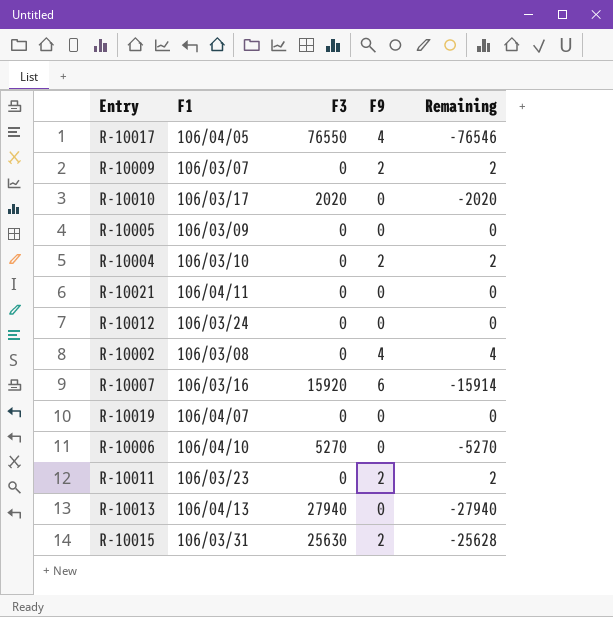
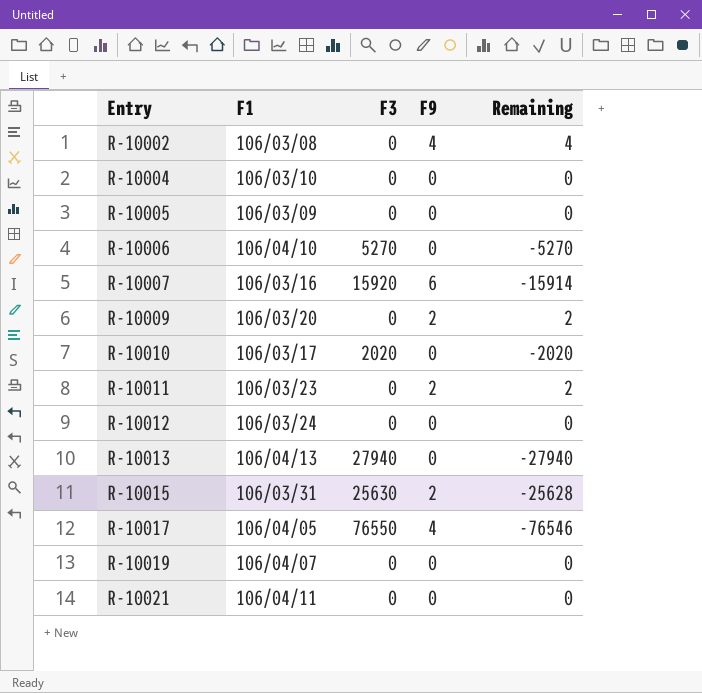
row order: none -> Entry ascending
R-10004 | F9: 2 -> 0
R-10004 | Remaining: 2 -> 0
R-10009 | F1: 106/03/07 -> 106/03/20

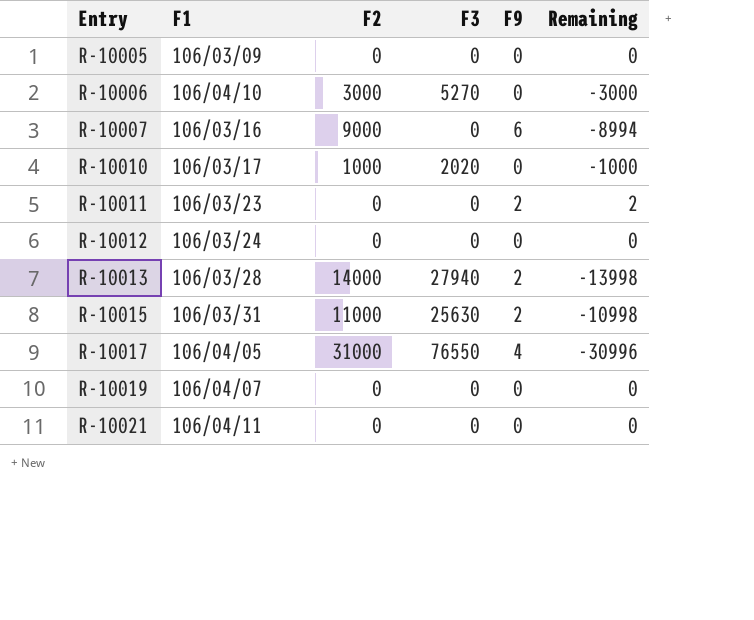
column F2 | position: none -> 3
column Remaining | formula: [F9] - [F3] -> [F9] - [F2]
row R-10002: 106/03/08 | 0 | 4 | 4 -> none
row R-10004: 106/03/10 | 0 | 0 | 0 -> none
row R-10009: 106/03/20 | 0 | 2 | 2 -> none
R-10007 | F3: 15920 -> 0
R-10013 | F1: 106/04/13 -> 106/03/28
R-10013 | F9: 0 -> 2

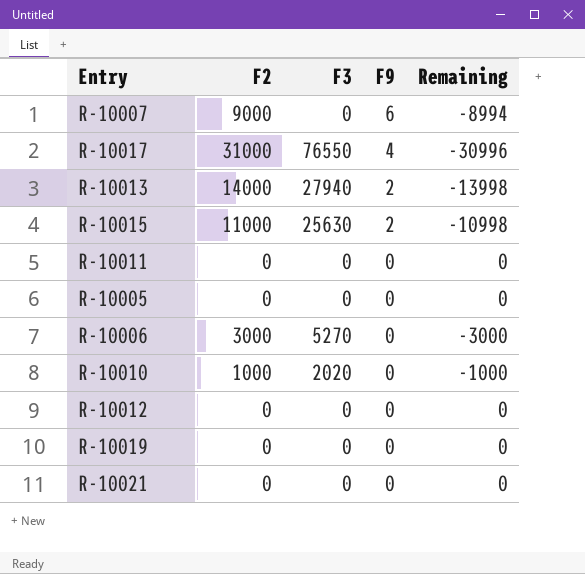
row order: Entry ascending -> F9 descending
column F1 | position: 2 -> none
R-10011 | F9: 2 -> 0
R-10011 | Remaining: 2 -> 0

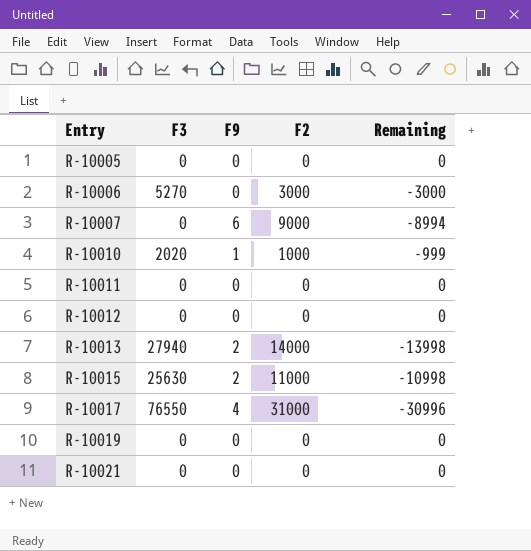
row order: F9 descending -> Entry ascending
column F2 | position: 2 -> 4
R-10010 | F9: 0 -> 1
R-10010 | Remaining: -1000 -> -999

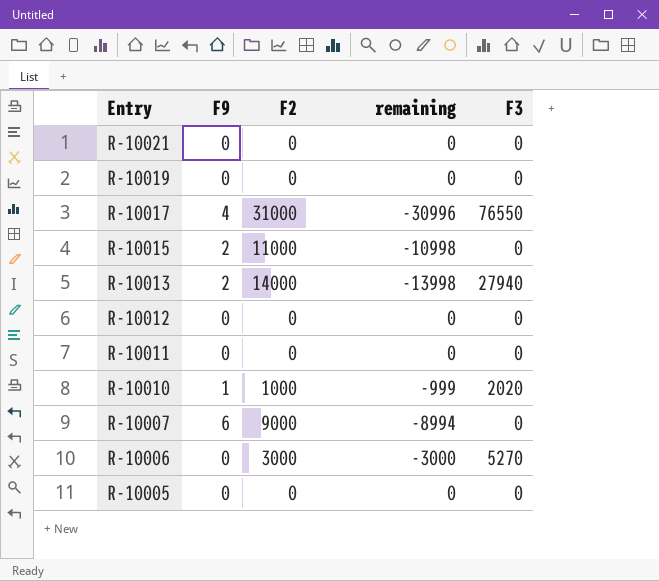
row order: Entry ascending -> Entry descending
column name: Remaining -> remaining
column F3 | position: 2 -> 5
R-10015 | F3: 25630 -> 0

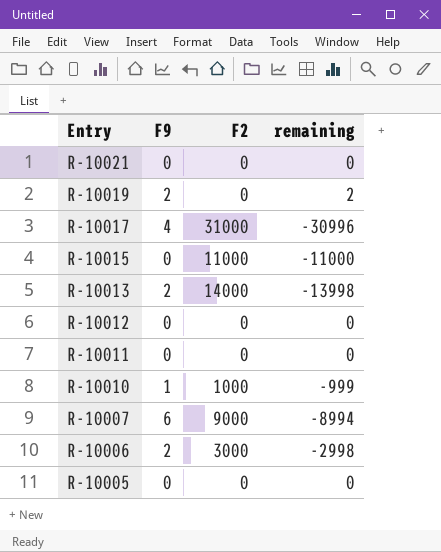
column F3 | position: 5 -> none
R-10019 | F9: 0 -> 2
R-10019 | remaining: 0 -> 2
R-10015 | F9: 2 -> 0
R-10015 | remaining: -10998 -> -11000
R-10006 | F9: 0 -> 2
R-10006 | remaining: -3000 -> -2998

